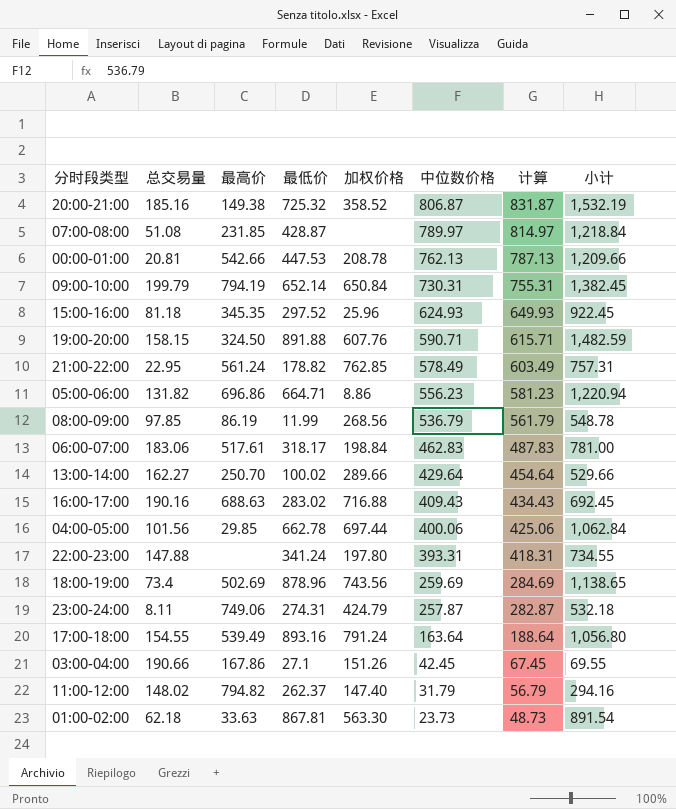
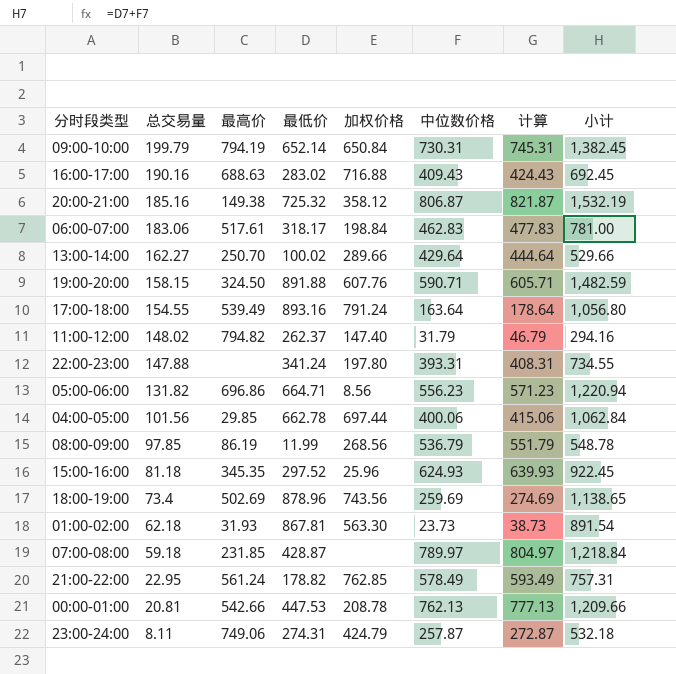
row order: 中位数价格 descending -> 总交易量 descending
column 计算 | formula: [中位数价格] + 25 -> [中位数价格] + 15
row 03:00-04:00: 190.66 | 167.86 | 27.1 | 151.26 | 42.45 | 67.45 | 69.55 -> none
20:00-21:00 | 加权价格: 358.52 -> 358.12
05:00-06:00 | 加权价格: 8.86 -> 8.56
01:00-02:00 | 最高价: 33.63 -> 31.93
07:00-08:00 | 总交易量: 51.08 -> 59.18

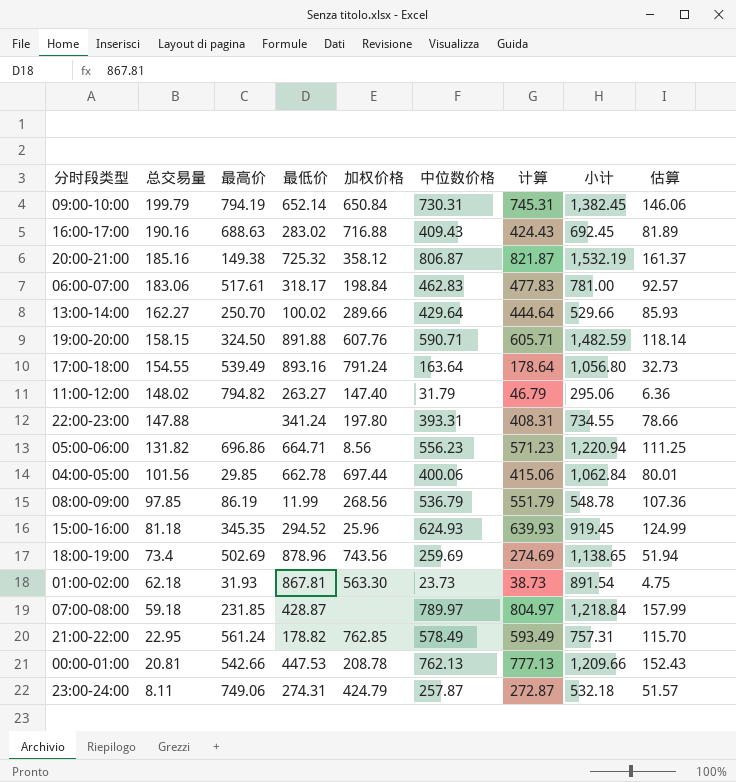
column 估算 | formula: none -> [中位数价格] * 0.2
11:00-12:00 | 最低价: 262.37 -> 263.27
11:00-12:00 | 小计: 294.16 -> 295.06
15:00-16:00 | 最低价: 297.52 -> 294.52
15:00-16:00 | 小计: 922.45 -> 919.45

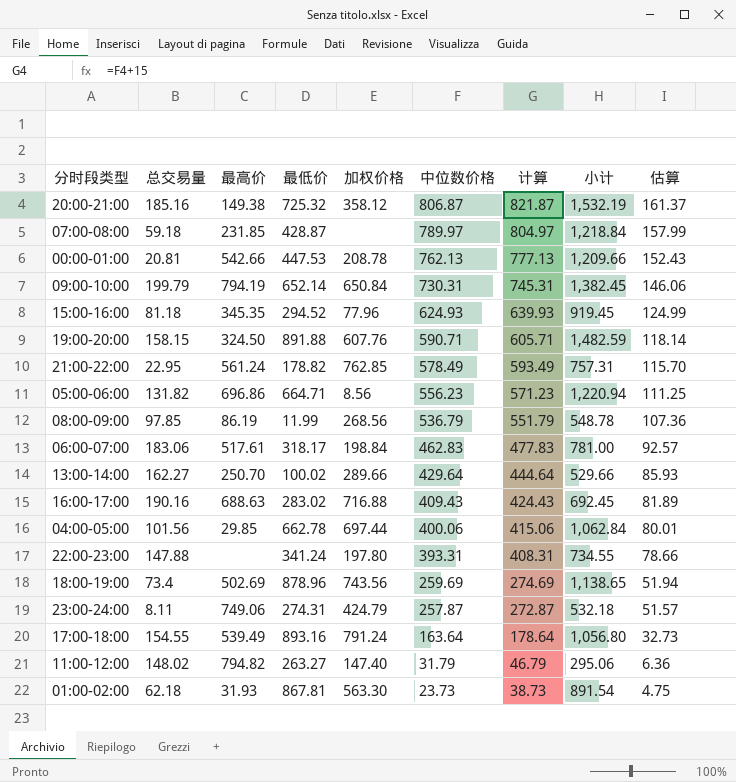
row order: 总交易量 descending -> 中位数价格 descending
15:00-16:00 | 加权价格: 25.96 -> 77.96

